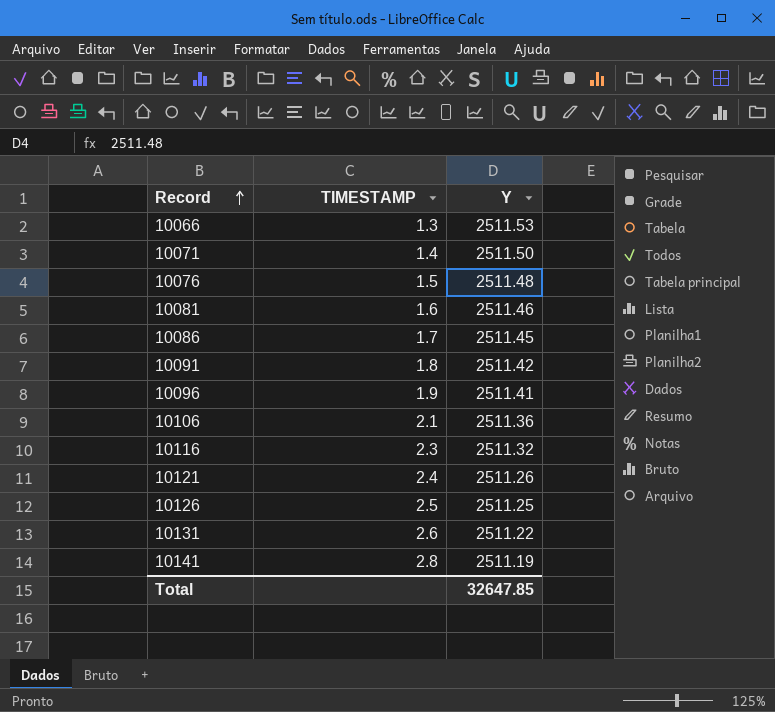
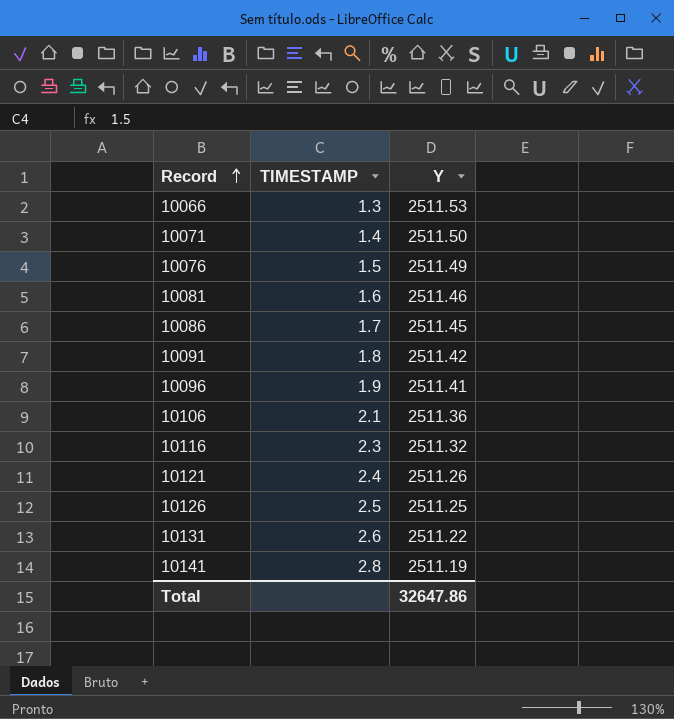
10076 | Y: 2511.48 -> 2511.49
Total | Y: 32647.85 -> 32647.86

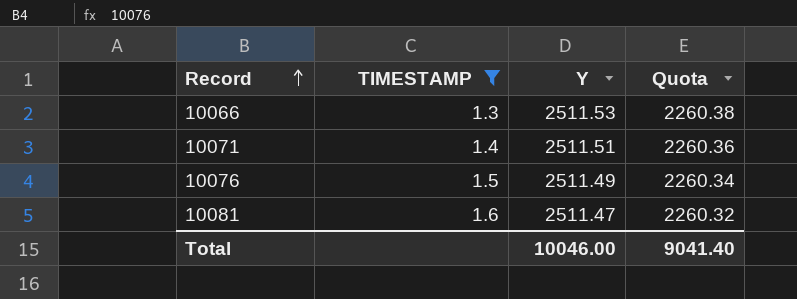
filter: none -> TIMESTAMP <= 1.6
column Quota | formula: none -> [Y] * 0.9
10071 | Y: 2511.50 -> 2511.51
10081 | Y: 2511.46 -> 2511.47
Total | Y: 32647.86 -> 10046.00

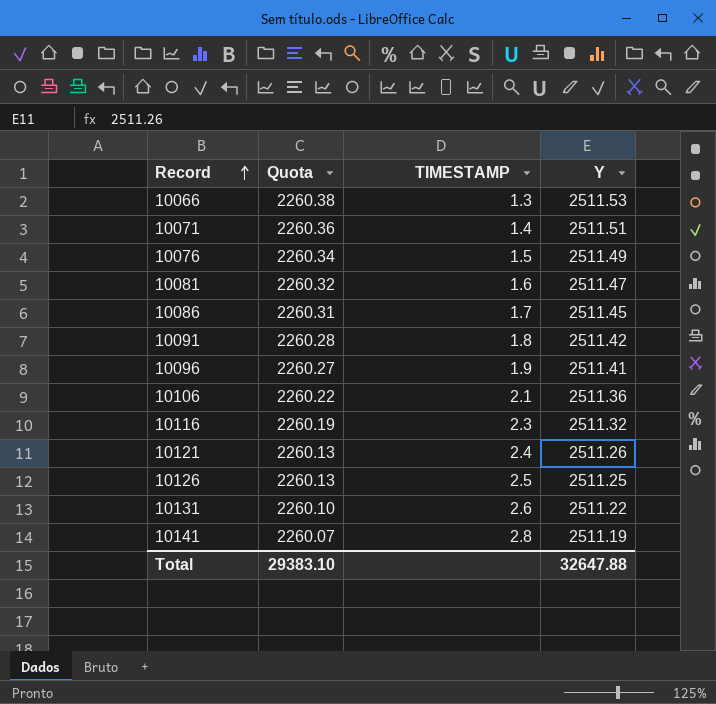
filter: TIMESTAMP <= 1.6 -> none
column Quota | position: 4 -> 2
Total | Quota: 9041.40 -> 29383.10
Total | Y: 10046.00 -> 32647.88

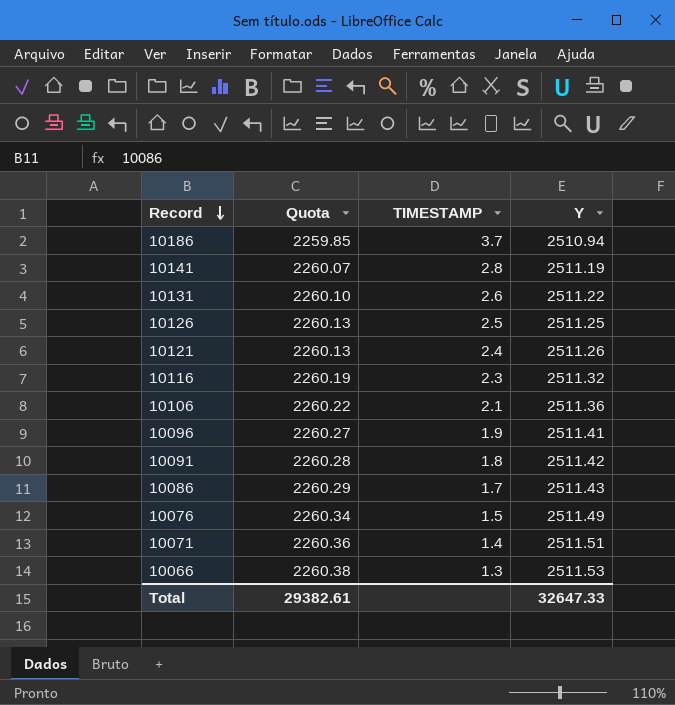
row order: Record ascending -> Record descending
row 10081: 2260.32 | 1.6 | 2511.47 -> none
row 10186: none -> 2259.85 | 3.7 | 2510.94
10086 | Quota: 2260.31 -> 2260.29
10086 | Y: 2511.45 -> 2511.43
Total | Quota: 29383.10 -> 29382.61
Total | Y: 32647.88 -> 32647.33

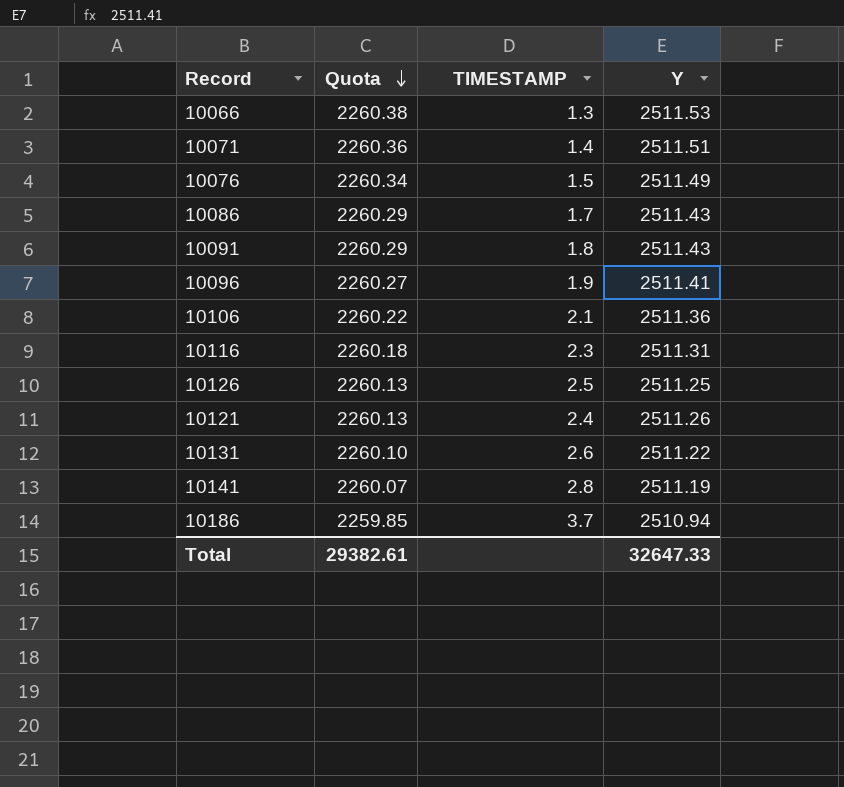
row order: Record descending -> Quota descending
10091 | Quota: 2260.28 -> 2260.29
10091 | Y: 2511.42 -> 2511.43
10116 | Quota: 2260.19 -> 2260.18
10116 | Y: 2511.32 -> 2511.31

